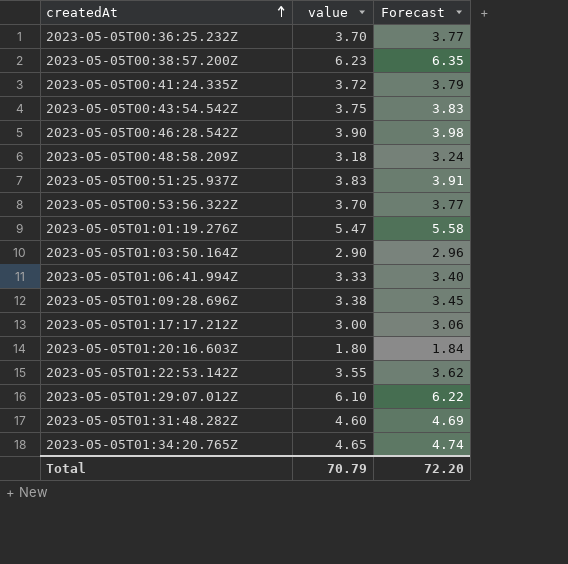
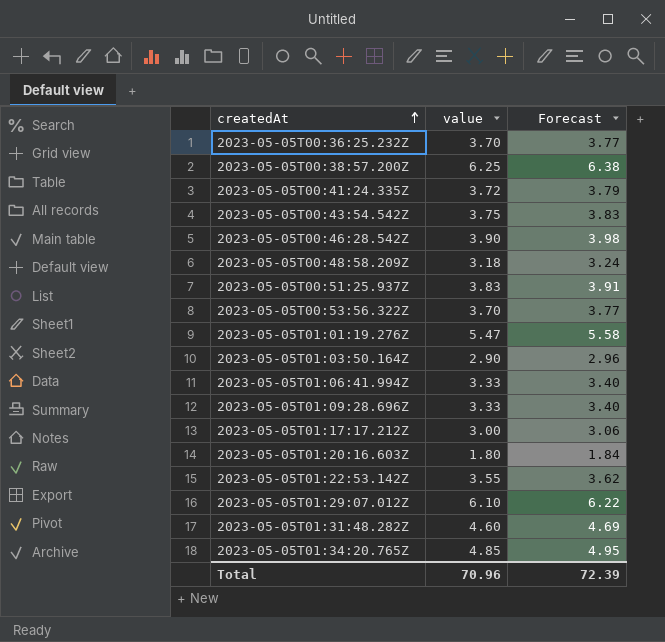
2023-05-05T00:38:57.200Z | value: 6.23 -> 6.25
2023-05-05T00:38:57.200Z | Forecast: 6.35 -> 6.38
2023-05-05T01:09:28.696Z | value: 3.38 -> 3.33
2023-05-05T01:09:28.696Z | Forecast: 3.45 -> 3.40
2023-05-05T01:34:20.765Z | value: 4.65 -> 4.85
2023-05-05T01:34:20.765Z | Forecast: 4.74 -> 4.95
Total | value: 70.79 -> 70.96
Total | Forecast: 72.20 -> 72.39

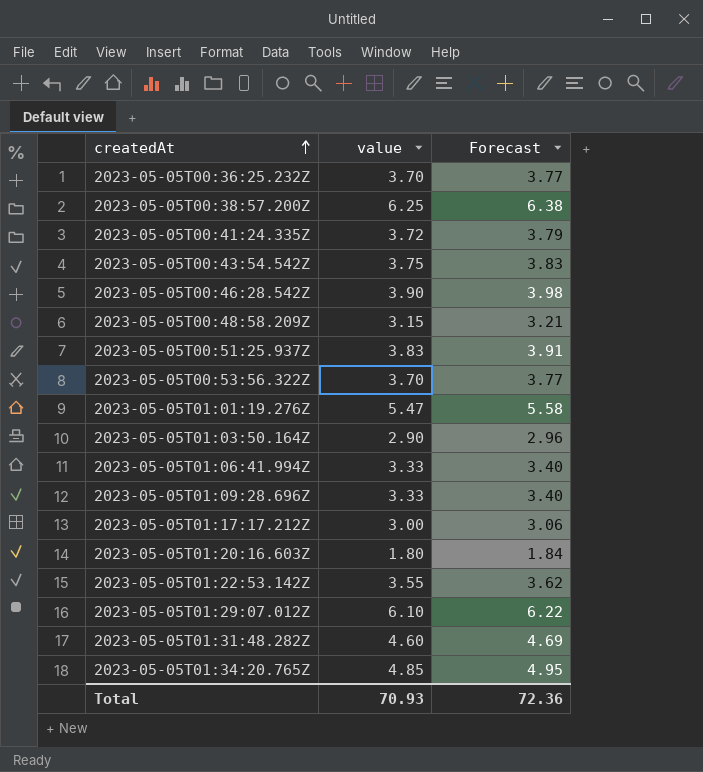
2023-05-05T00:48:58.209Z | value: 3.18 -> 3.15
2023-05-05T00:48:58.209Z | Forecast: 3.24 -> 3.21
Total | value: 70.96 -> 70.93
Total | Forecast: 72.39 -> 72.36

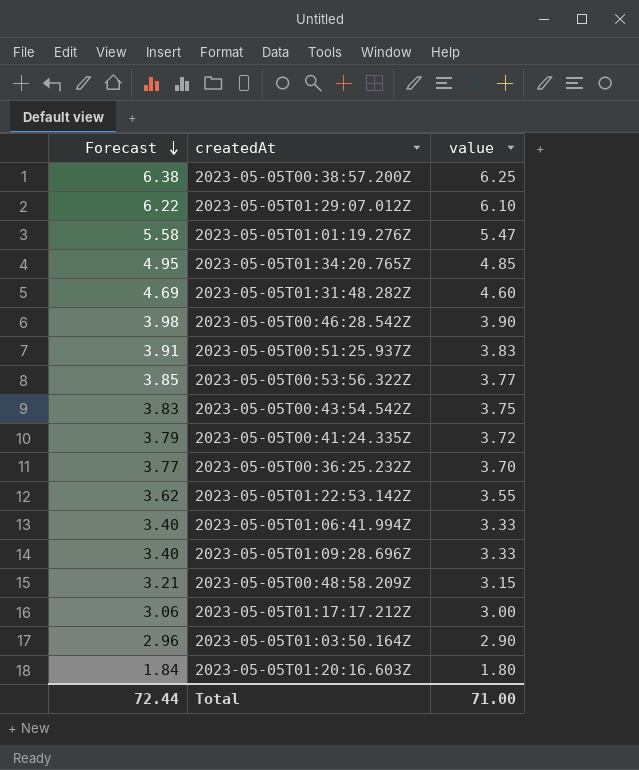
row order: createdAt ascending -> Forecast descending
column Forecast | position: 3 -> 1
2023-05-05T00:53:56.322Z | Forecast: 3.77 -> 3.85
2023-05-05T00:53:56.322Z | value: 3.70 -> 3.77
Total | Forecast: 72.36 -> 72.44
Total | value: 70.93 -> 71.00

